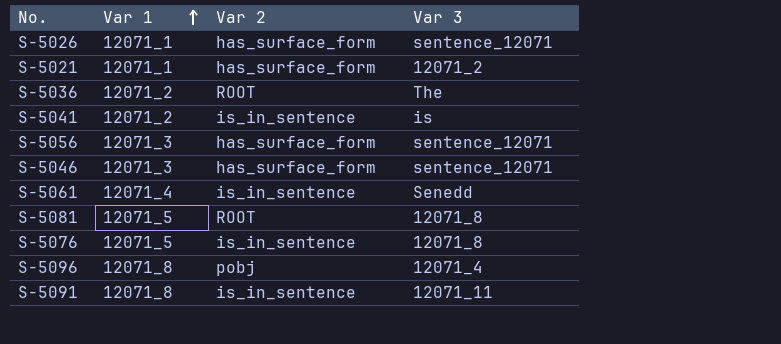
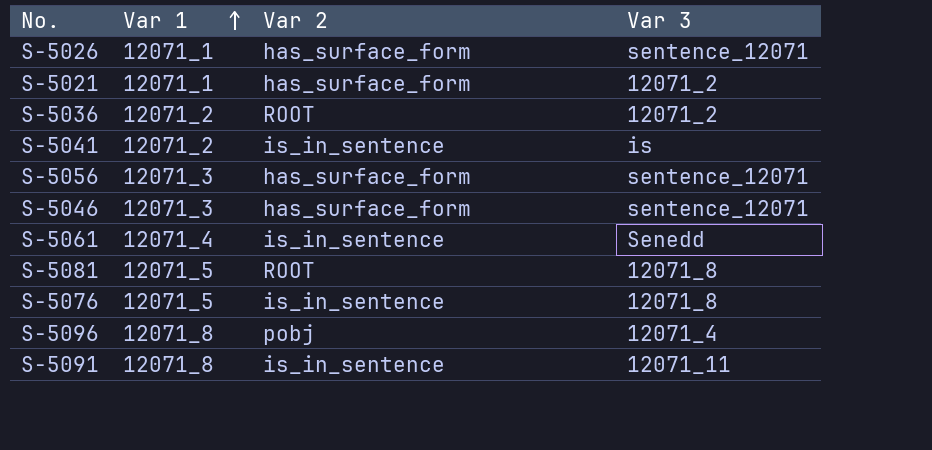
S-5036 | Var 3: The -> 12071_2

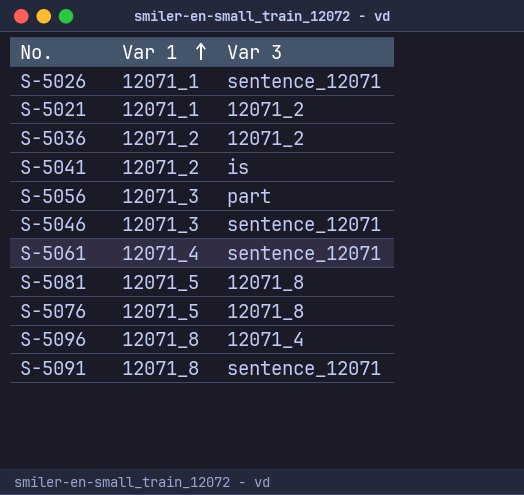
column Var 2 | position: 3 -> none
S-5056 | Var 3: sentence_12071 -> part
S-5061 | Var 3: Senedd -> sentence_12071
S-5091 | Var 3: 12071_11 -> sentence_12071

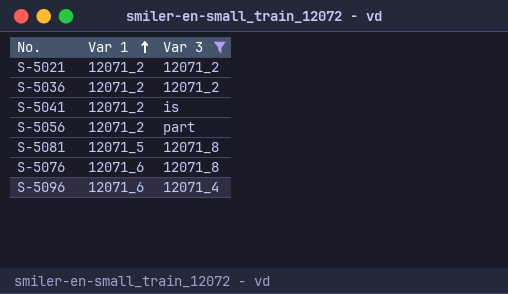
filter: none -> Var 3 != sentence_12071
S-5021 | Var 1: 12071_1 -> 12071_2
S-5056 | Var 1: 12071_3 -> 12071_2
S-5076 | Var 1: 12071_5 -> 12071_6
S-5096 | Var 1: 12071_8 -> 12071_6

